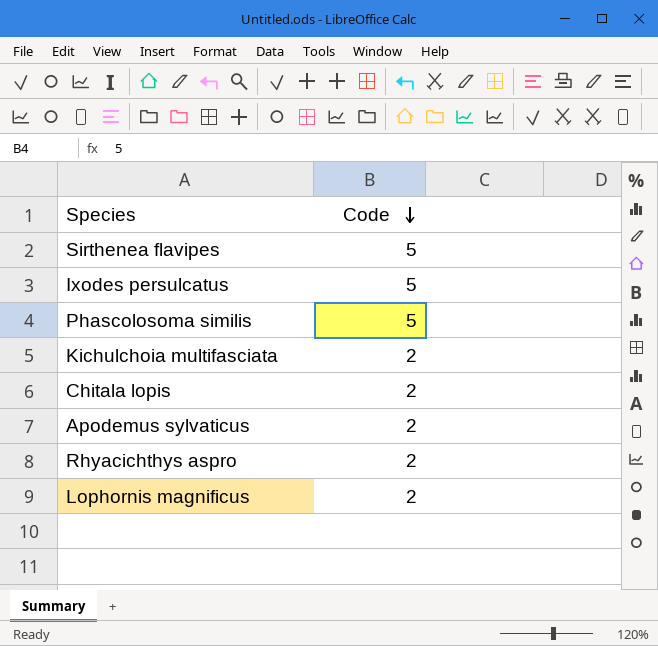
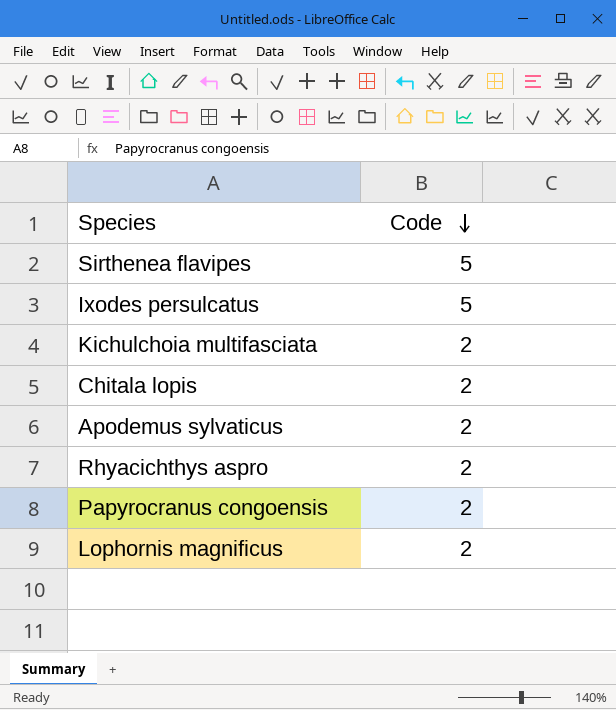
row Phascolosoma similis: 5 -> none
row Papyrocranus congoensis: none -> 2

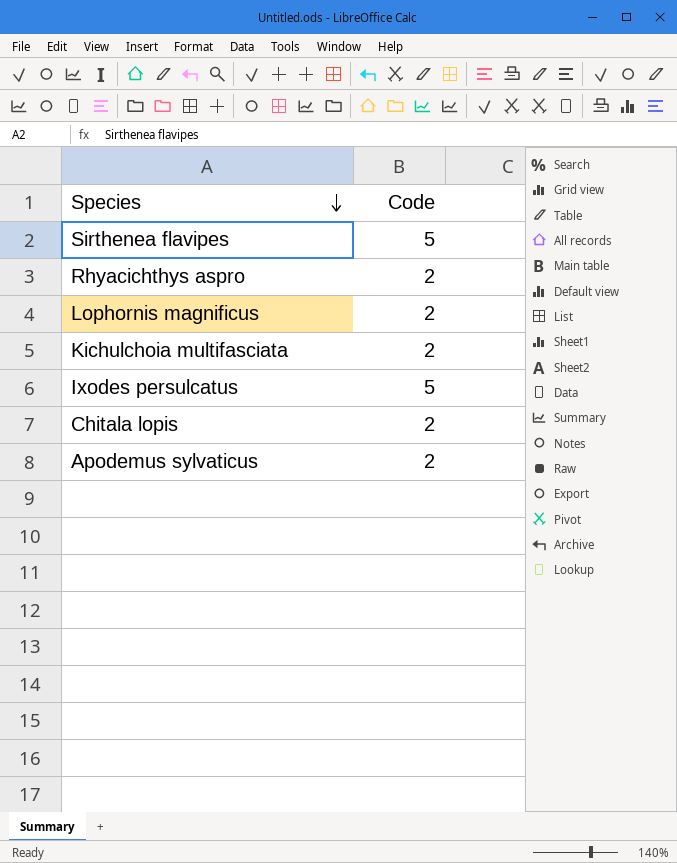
row order: Code descending -> Species descending
row Papyrocranus congoensis: 2 -> none

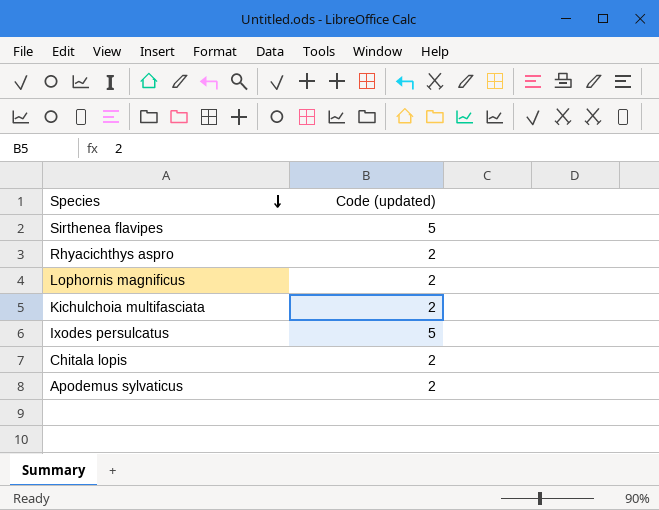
column name: Code -> Code (updated)

